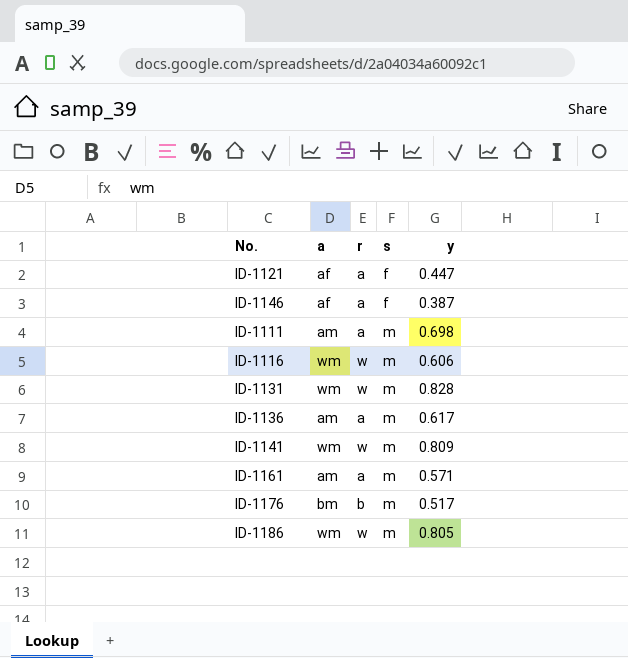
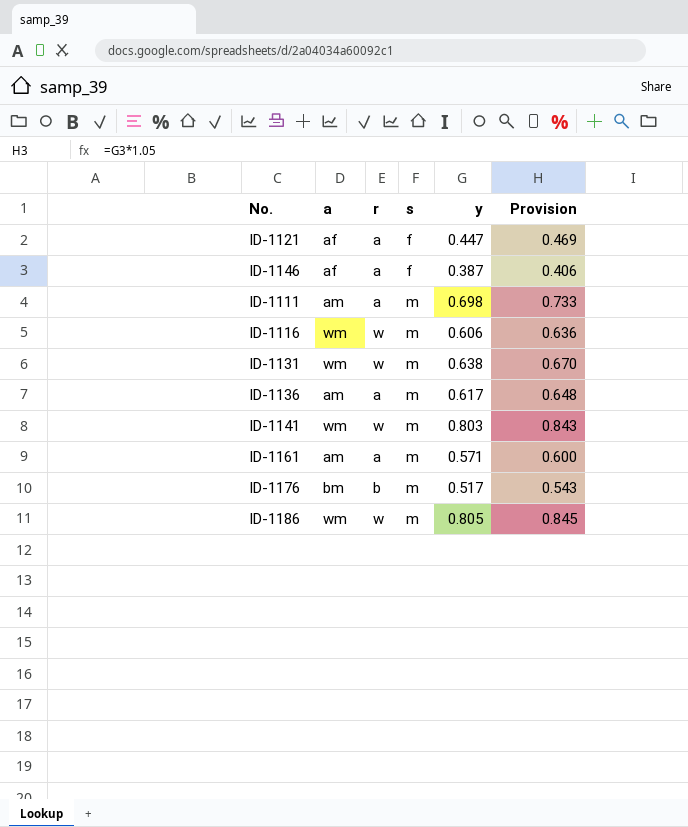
column Provision | formula: none -> [y] * 1.05
ID-1131 | y: 0.828 -> 0.638
ID-1141 | y: 0.809 -> 0.803

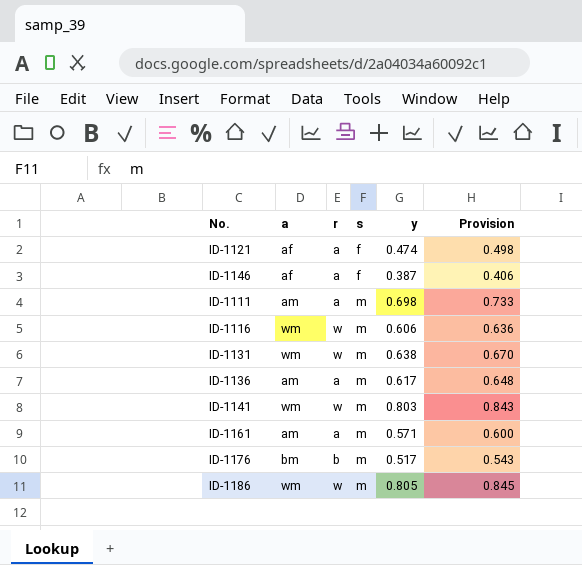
ID-1121 | y: 0.447 -> 0.474
ID-1121 | Provision: 0.469 -> 0.498

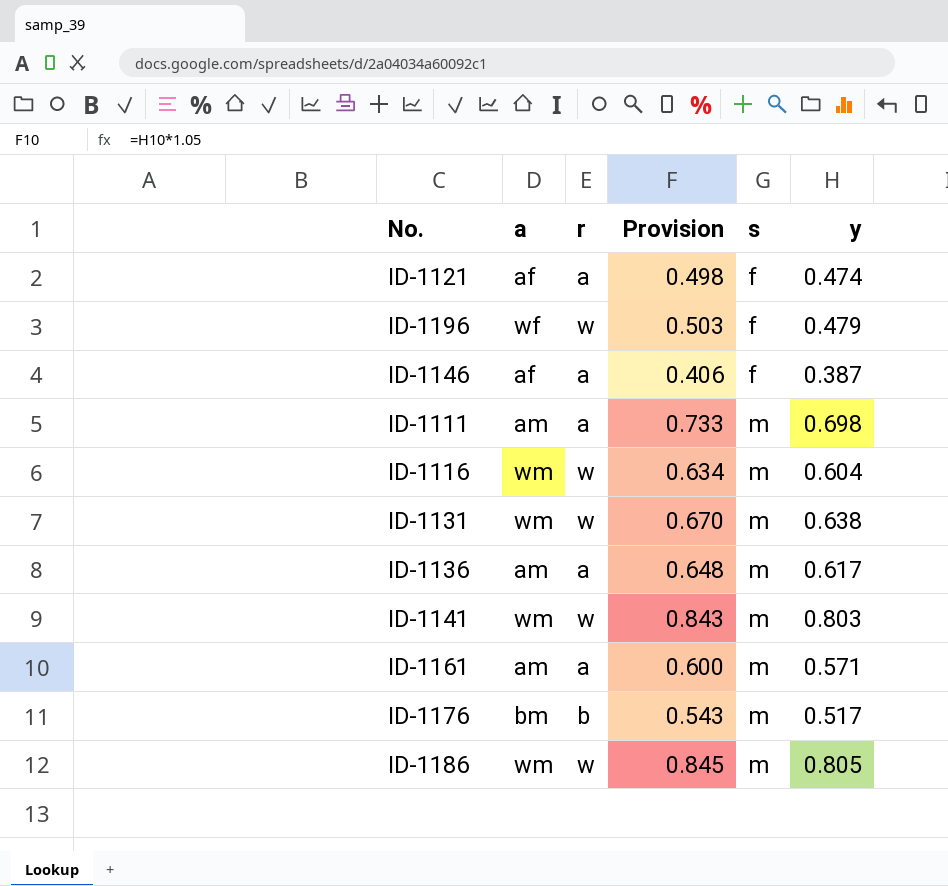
column Provision | position: 6 -> 4
row ID-1196: none -> wf | w | 0.503 | f | 0.479
ID-1116 | Provision: 0.636 -> 0.634
ID-1116 | y: 0.606 -> 0.604

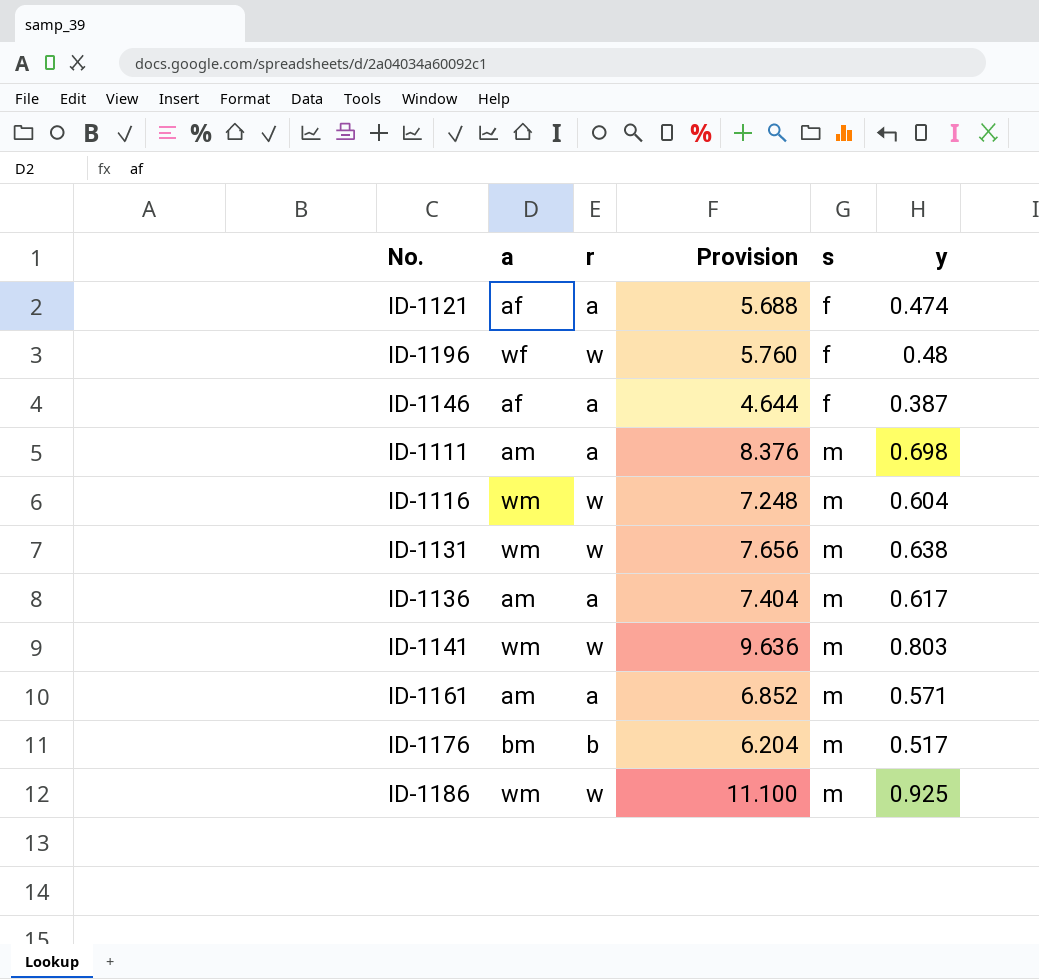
column Provision | formula: [y] * 1.05 -> [y] * 12
ID-1196 | y: 0.479 -> 0.48
ID-1186 | y: 0.805 -> 0.925

